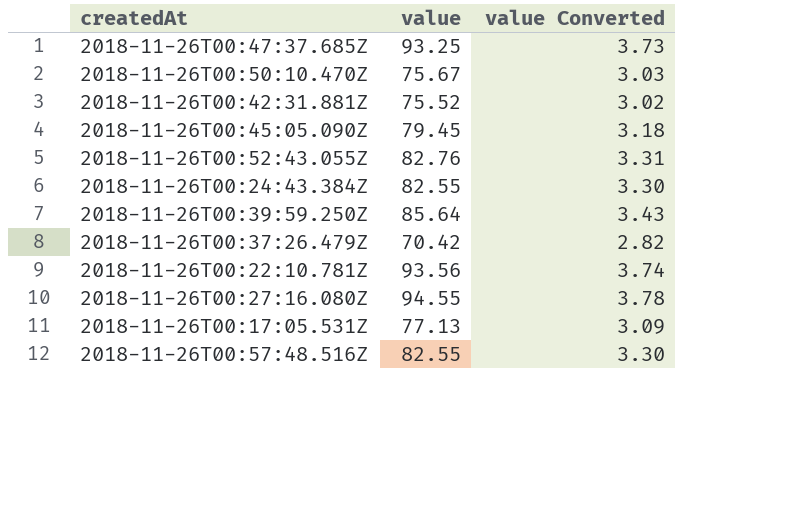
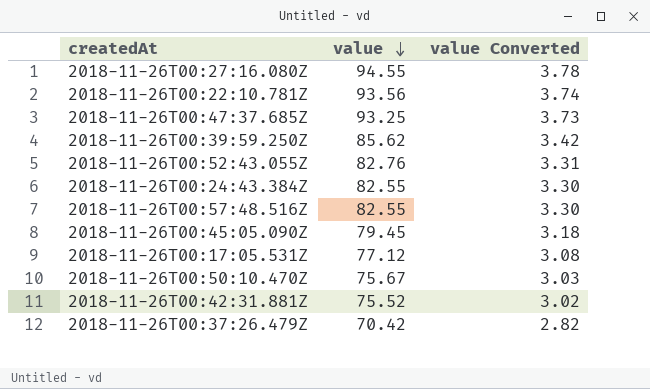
row order: none -> value descending
2018-11-26T00:39:59.250Z | value: 85.64 -> 85.62
2018-11-26T00:39:59.250Z | value Converted: 3.43 -> 3.42
2018-11-26T00:17:05.531Z | value: 77.13 -> 77.12
2018-11-26T00:17:05.531Z | value Converted: 3.09 -> 3.08

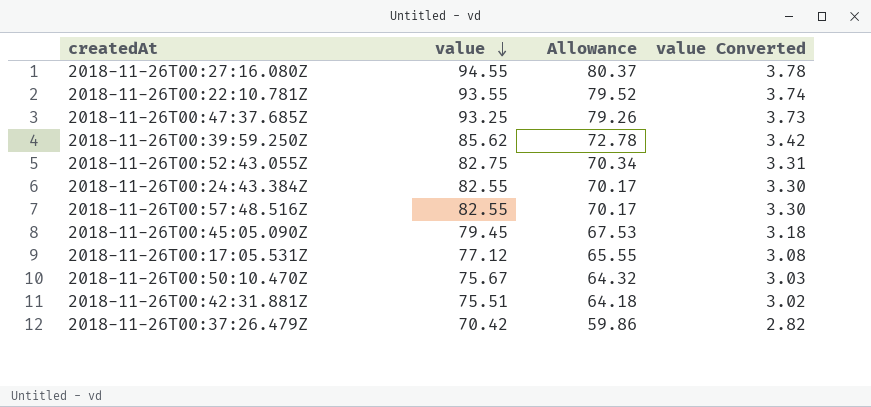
column Allowance | formula: none -> [value] * 0.85
2018-11-26T00:22:10.781Z | value: 93.56 -> 93.55
2018-11-26T00:52:43.055Z | value: 82.76 -> 82.75
2018-11-26T00:42:31.881Z | value: 75.52 -> 75.51

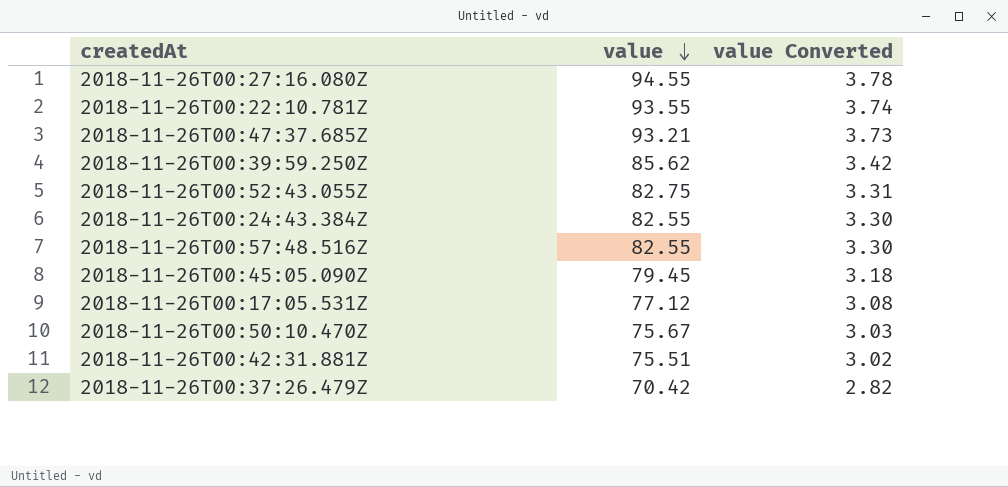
column Allowance | formula: [value] * 0.85 -> none
2018-11-26T00:47:37.685Z | value: 93.25 -> 93.21

